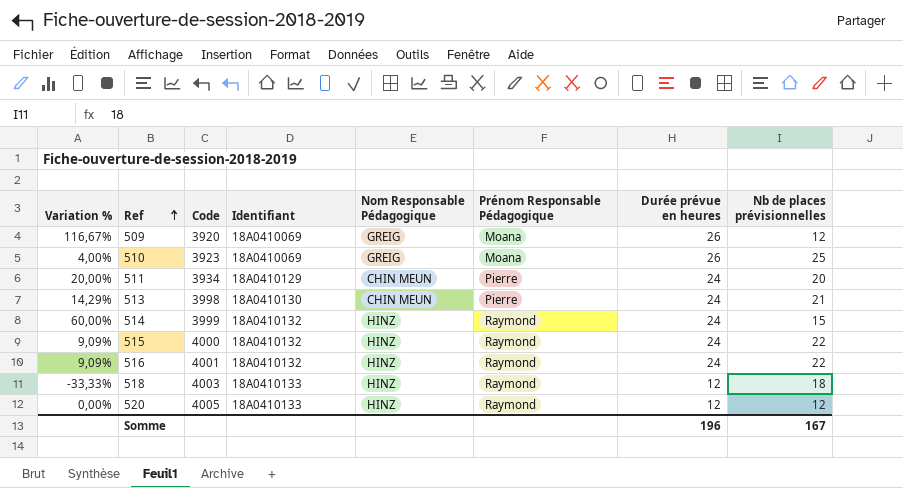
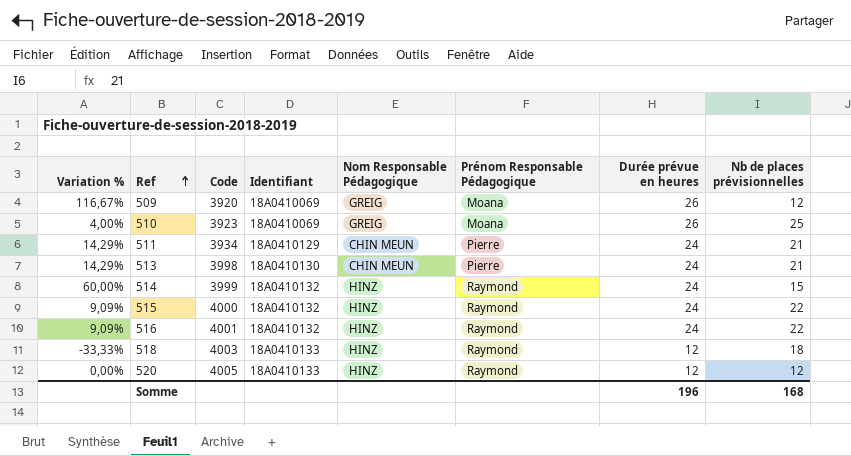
511 | Variation %: 20,00% -> 14,29%
511 | Nb de places prévisionnelles: 20 -> 21
Somme | Nb de places prévisionnelles: 167 -> 168

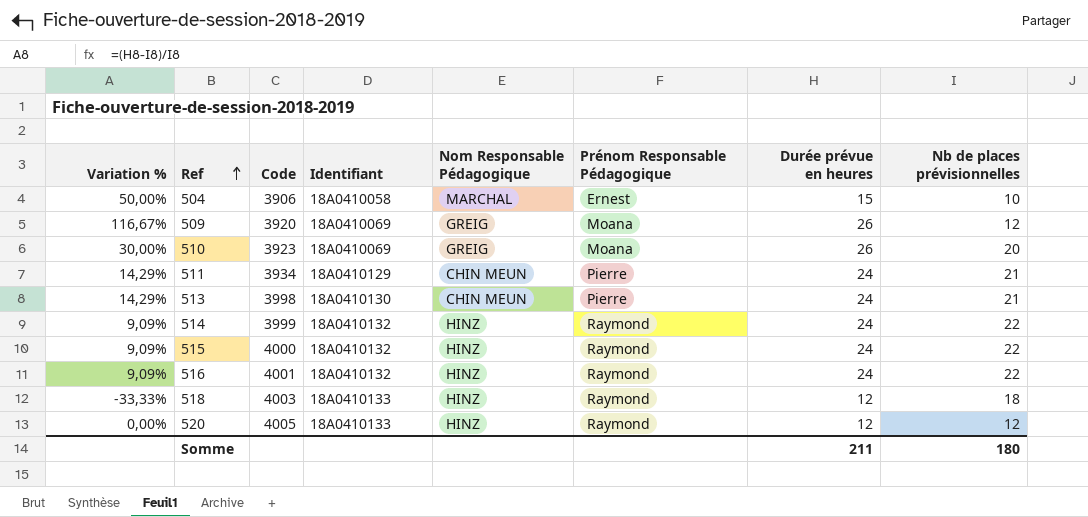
row 504: none -> 50,00% | 3906 | 18A0410058 | MARCHAL | Ernest | 15 | 10
510 | Variation %: 4,00% -> 30,00%
510 | Nb de places prévisionnelles: 25 -> 20
514 | Variation %: 60,00% -> 9,09%
514 | Nb de places prévisionnelles: 15 -> 22
Somme | Durée prévue en heures: 196 -> 211
Somme | Nb de places prévisionnelles: 168 -> 180

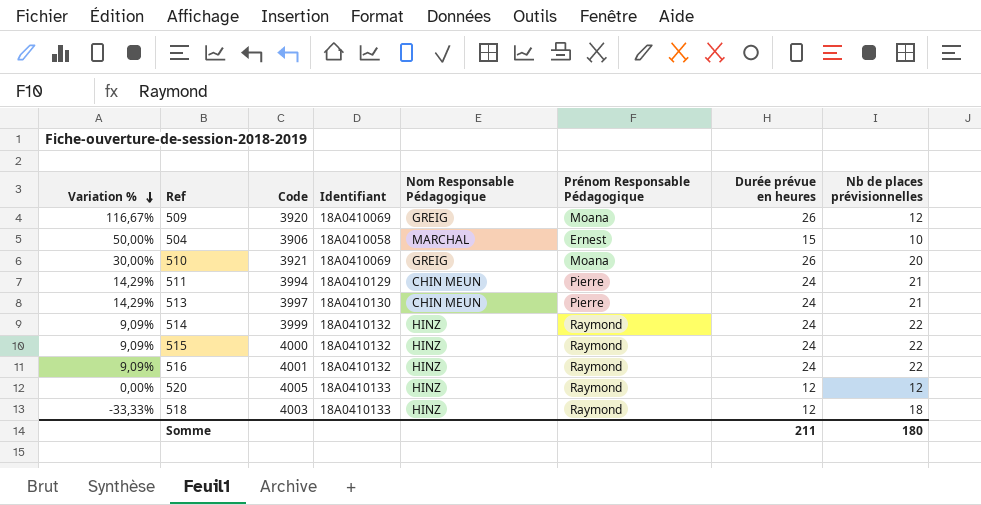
row order: Ref ascending -> Variation % descending
510 | Code: 3923 -> 3921
511 | Code: 3934 -> 3994
513 | Code: 3998 -> 3997

